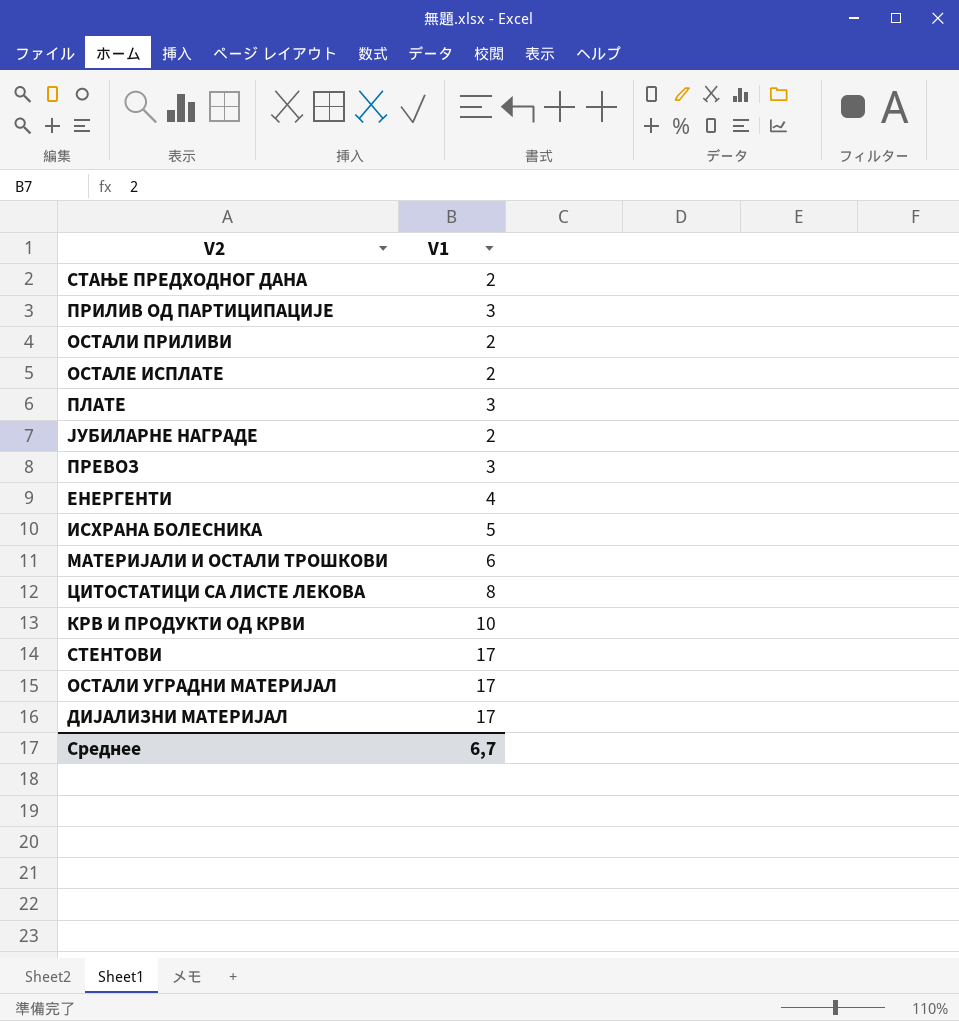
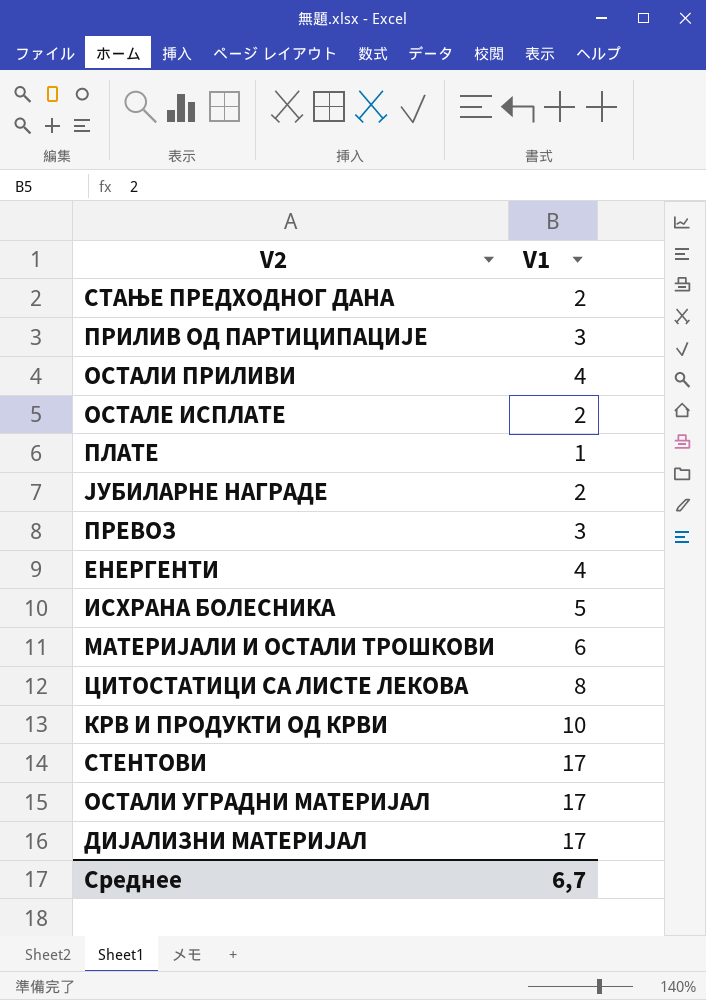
ОСТАЛИ ПРИЛИВИ | V1: 2 -> 4
ПЛАТЕ | V1: 3 -> 1

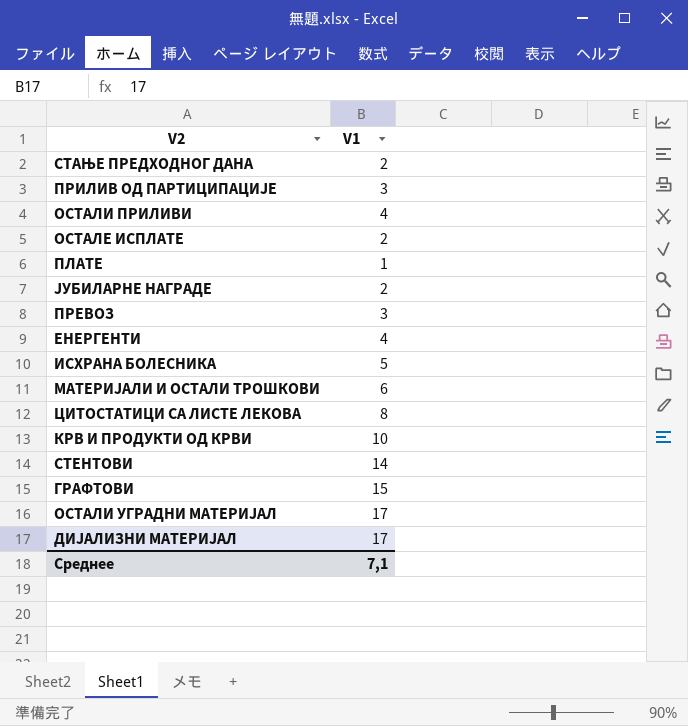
СТЕНТОВИ | V1: 17 -> 14
row ГРАФТОВИ: none -> 15
Среднее | V1: 6,7 -> 7,1

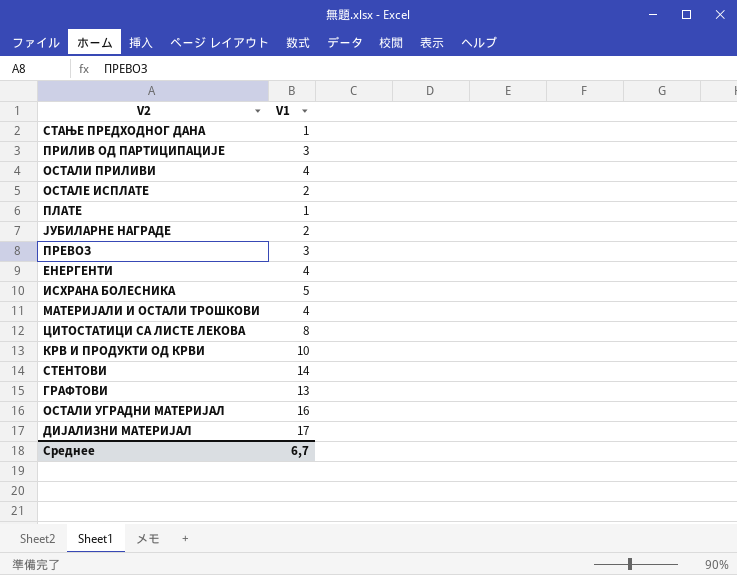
СТАЊЕ ПРЕДХОДНОГ ДАНА | V1: 2 -> 1
МАТЕРИЈАЛИ И ОСТАЛИ ТРОШКОВИ | V1: 6 -> 4
ГРАФТОВИ | V1: 15 -> 13
ОСТАЛИ УГРАДНИ МАТЕРИЈАЛ | V1: 17 -> 16
Среднее | V1: 7,1 -> 6,7

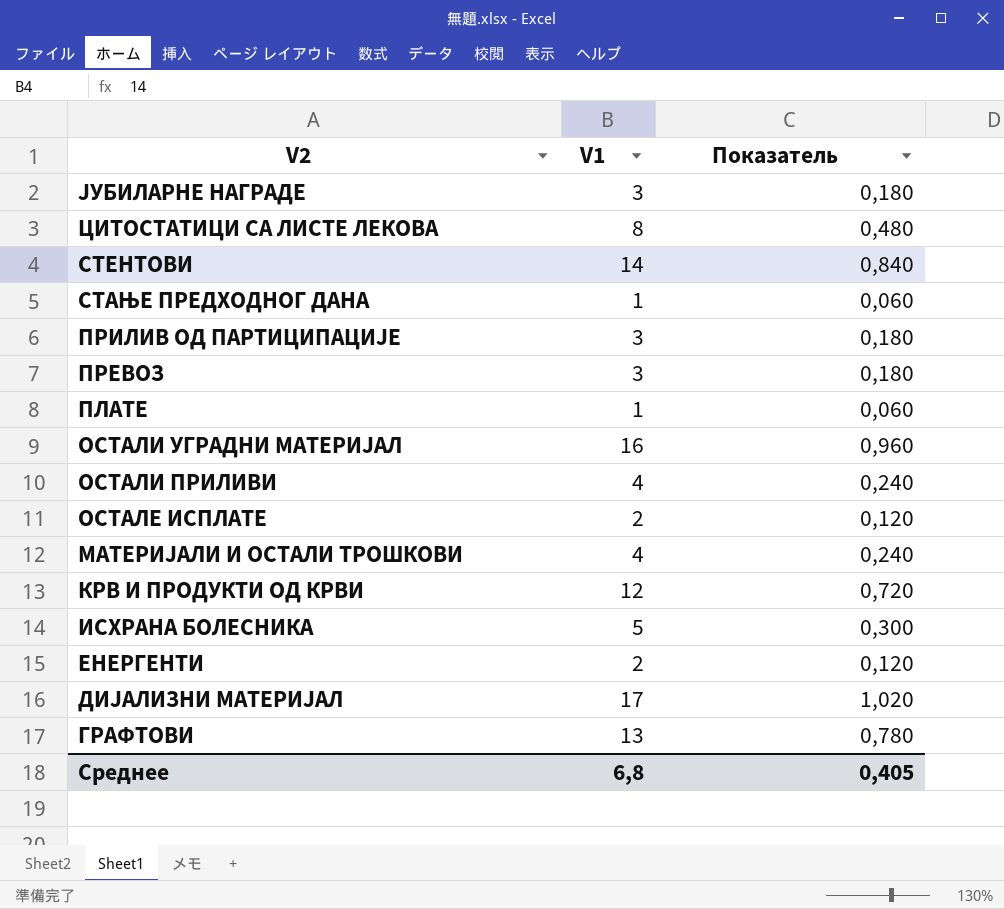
row order: none -> V2 descending
column Показатель | formula: none -> [V1] * 0,06
ЈУБИЛАРНЕ НАГРАДЕ | V1: 2 -> 3
КРВ И ПРОДУКТИ ОД КРВИ | V1: 10 -> 12
ЕНЕРГЕНТИ | V1: 4 -> 2
Среднее | V1: 6,7 -> 6,8

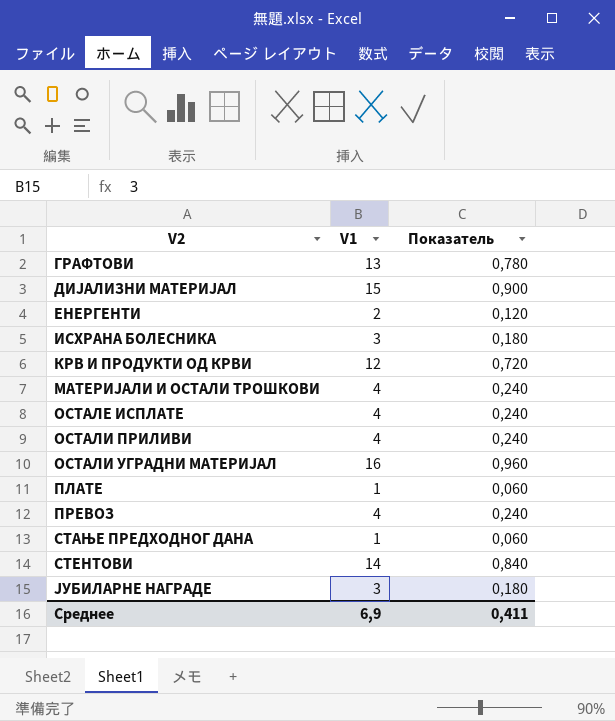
row order: V2 descending -> V2 ascending
row ЦИТОСТАТИЦИ СА ЛИСТЕ ЛЕКОВА: 8 | 0,480 -> none
row ПРИЛИВ ОД ПАРТИЦИПАЦИЈЕ: 3 | 0,180 -> none
ДИЈАЛИЗНИ МАТЕРИЈАЛ | V1: 17 -> 15
ДИЈАЛИЗНИ МАТЕРИЈАЛ | Показатель: 1,020 -> 0,900
ИСХРАНА БОЛЕСНИКА | V1: 5 -> 3
ИСХРАНА БОЛЕСНИКА | Показатель: 0,300 -> 0,180
ОСТАЛЕ ИСПЛАТЕ | V1: 2 -> 4
ОСТАЛЕ ИСПЛАТЕ | Показатель: 0,120 -> 0,240
ПРЕВОЗ | V1: 3 -> 4
ПРЕВОЗ | Показатель: 0,180 -> 0,240
Среднее | V1: 6,8 -> 6,9
Среднее | Показатель: 0,405 -> 0,411

